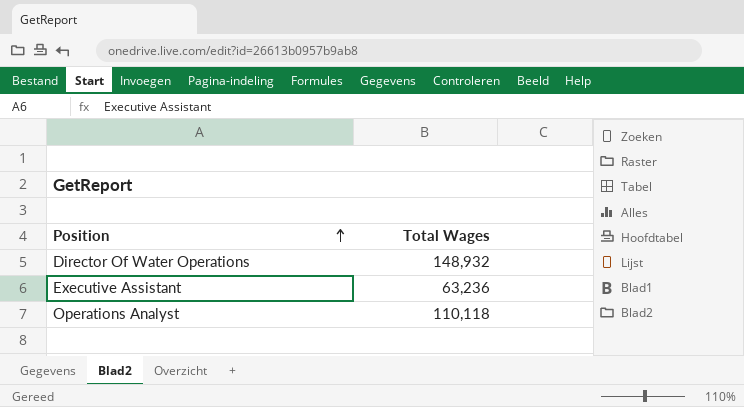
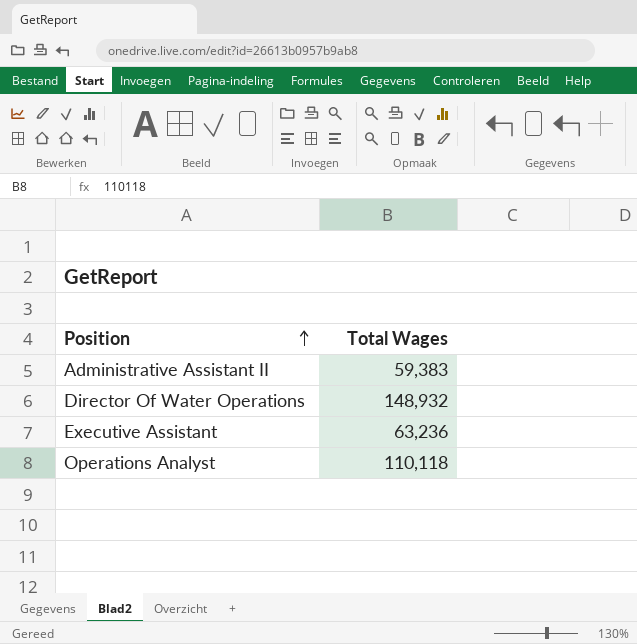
row Administrative Assistant II: none -> 59,383

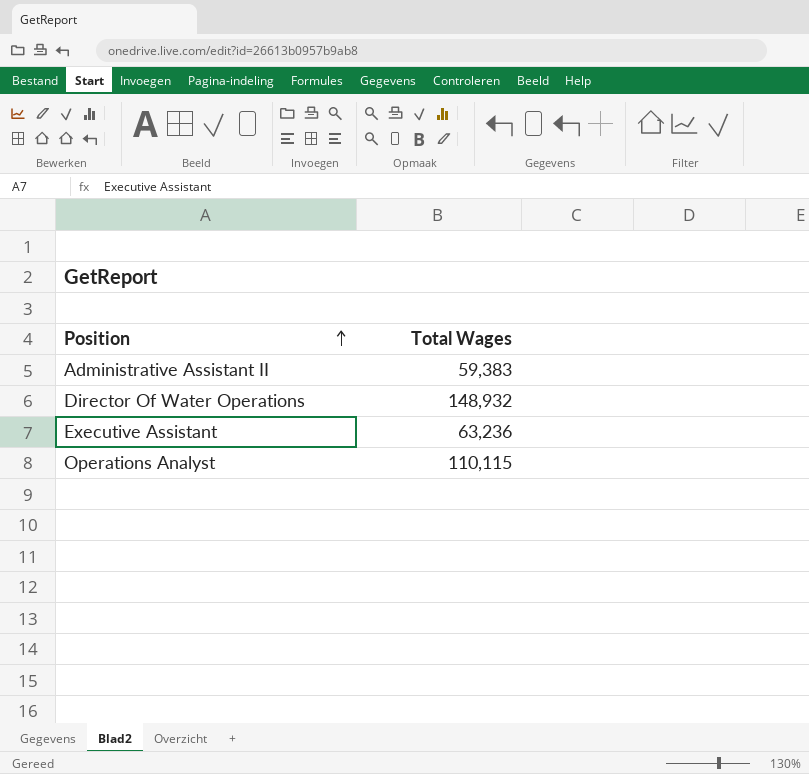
Operations Analyst | Total Wages: 110,118 -> 110,115

